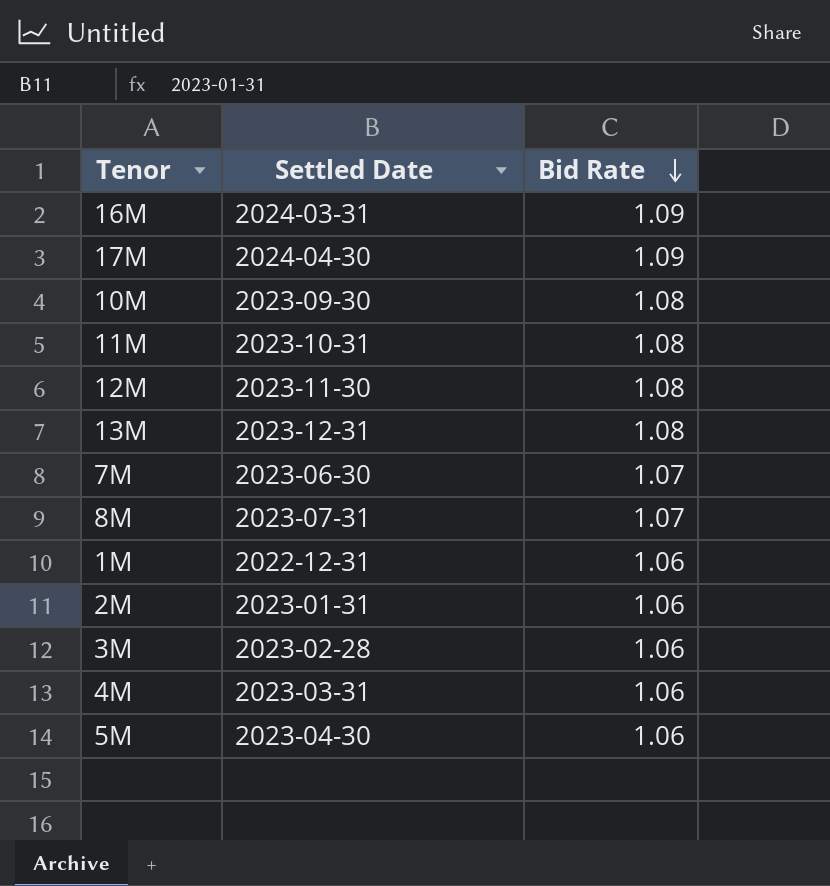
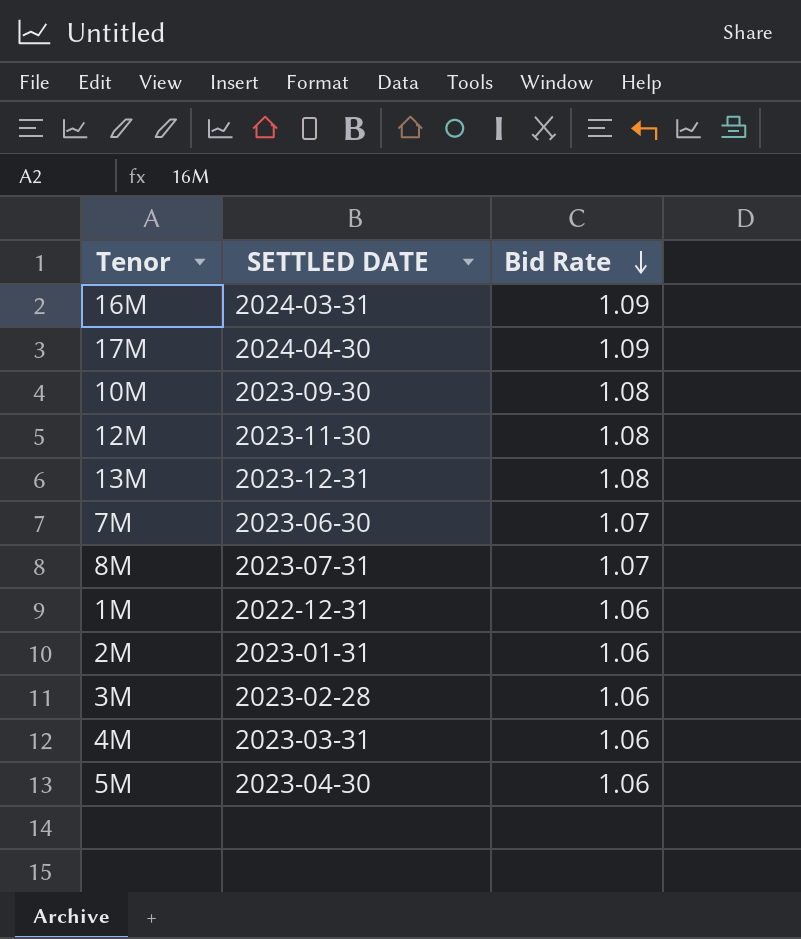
column name: Settled Date -> SETTLED DATE
row 11M: 2023-10-31 | 1.08 -> none

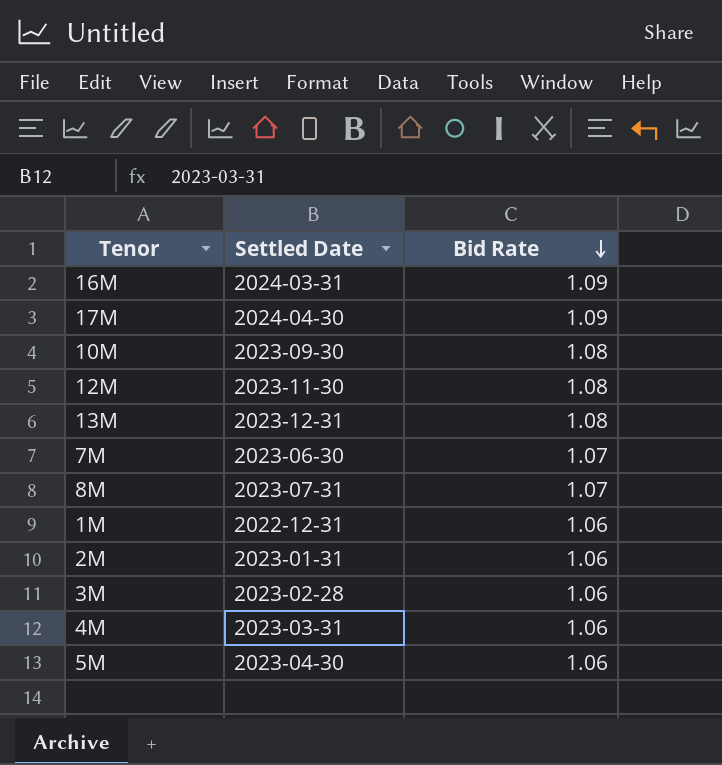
column name: SETTLED DATE -> Settled Date

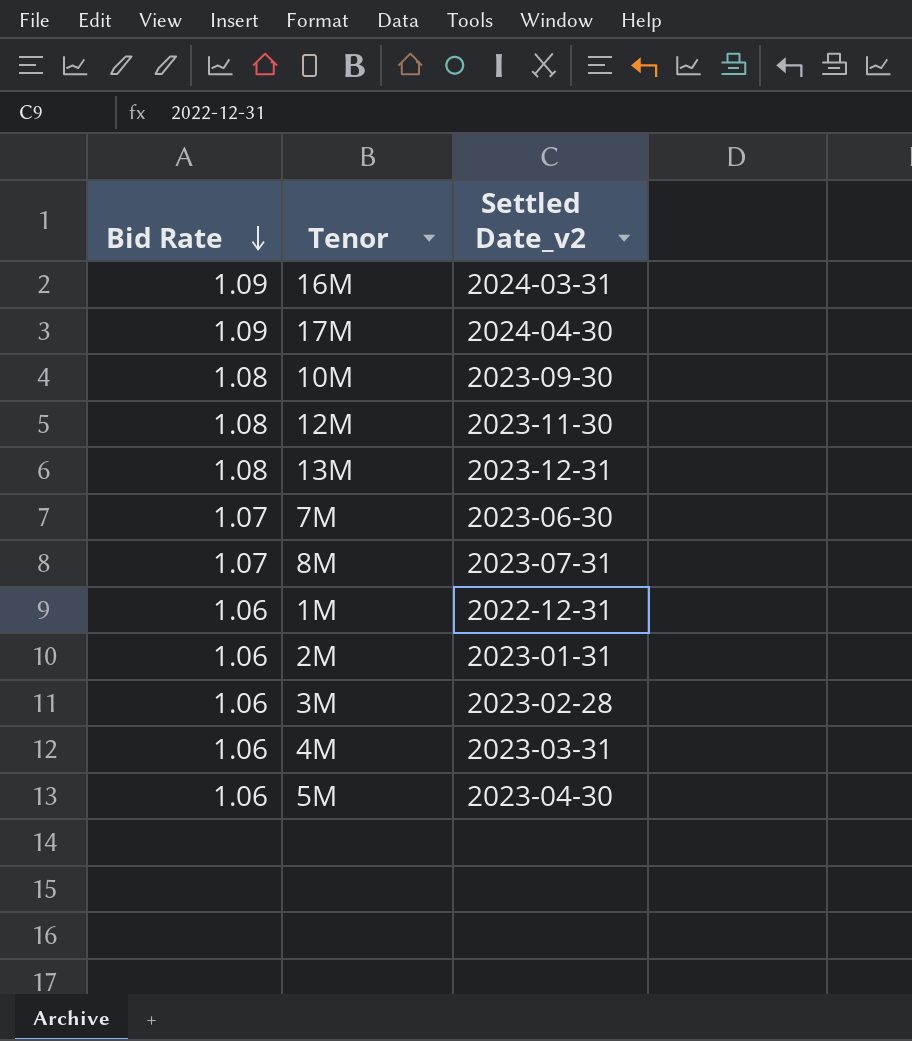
column Bid Rate | position: 3 -> 1
column name: Settled Date -> Settled Date_v2

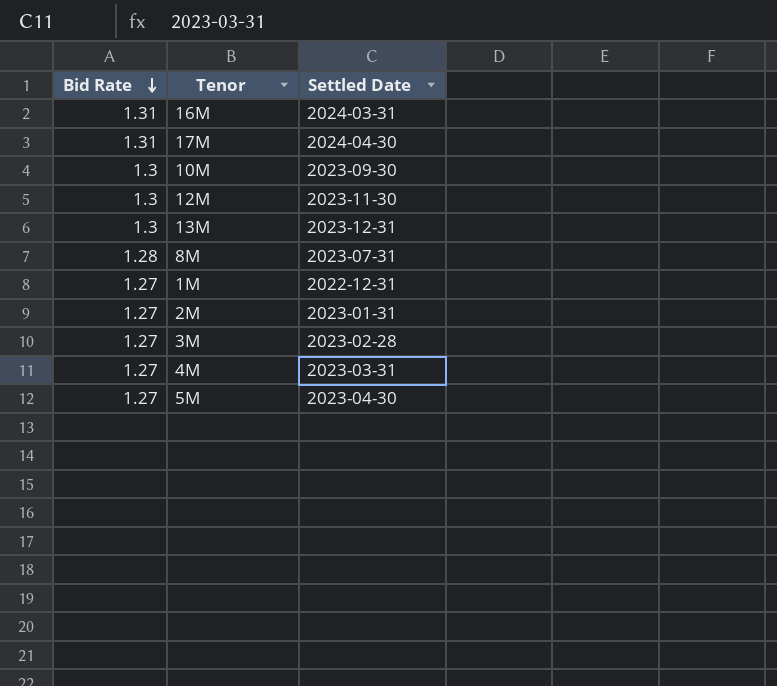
column name: Settled Date_v2 -> Settled Date
row 7M: 1.07 | 2023-06-30 -> none
16M | Bid Rate: 1.09 -> 1.31
17M | Bid Rate: 1.09 -> 1.31
10M | Bid Rate: 1.08 -> 1.3
12M | Bid Rate: 1.08 -> 1.3
13M | Bid Rate: 1.08 -> 1.3
8M | Bid Rate: 1.07 -> 1.28
1M | Bid Rate: 1.06 -> 1.27
2M | Bid Rate: 1.06 -> 1.27
3M | Bid Rate: 1.06 -> 1.27
4M | Bid Rate: 1.06 -> 1.27
5M | Bid Rate: 1.06 -> 1.27

